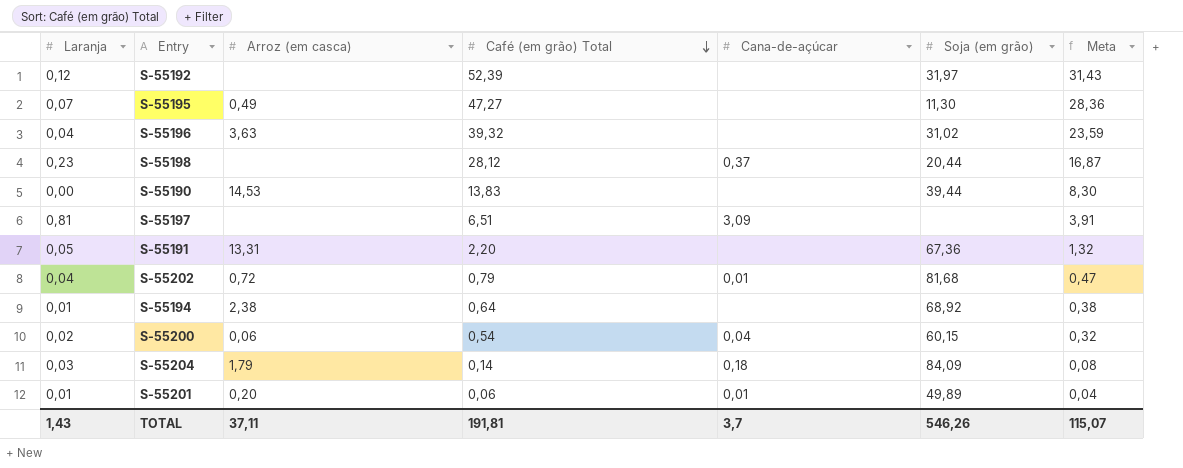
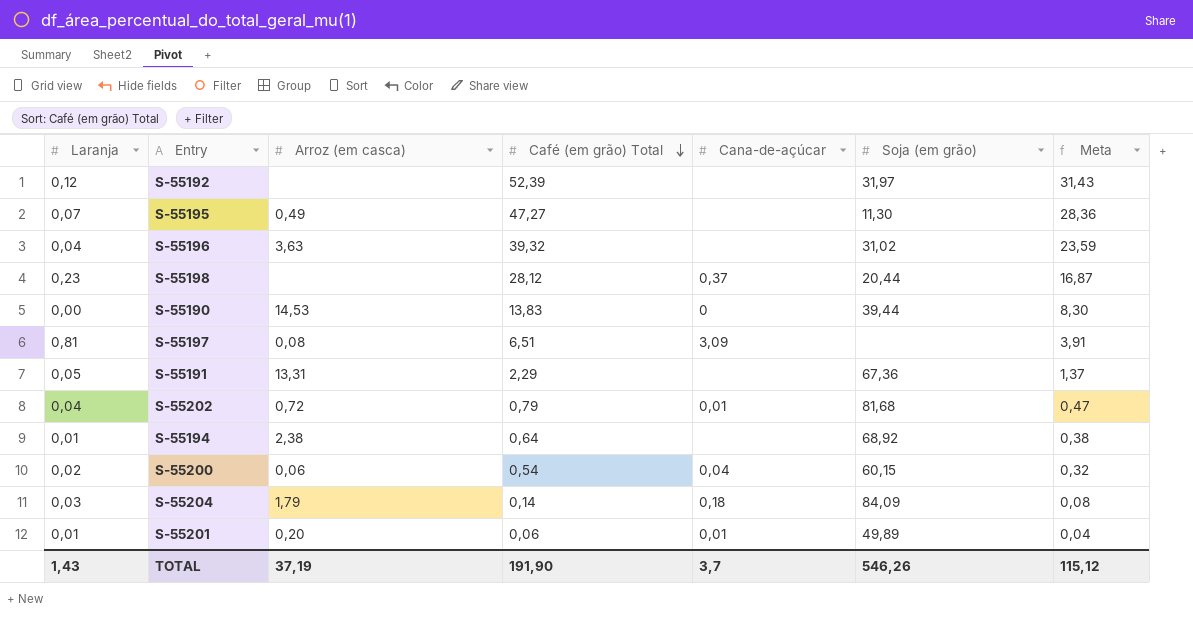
S-55190 | Cana-de-açúcar: none -> 0
S-55197 | Arroz (em casca): none -> 0,08
S-55191 | Café (em grão) Total: 2,20 -> 2,29
S-55191 | Meta: 1,32 -> 1,37
TOTAL | Arroz (em casca): 37,11 -> 37,19
TOTAL | Café (em grão) Total: 191,81 -> 191,90
TOTAL | Meta: 115,07 -> 115,12

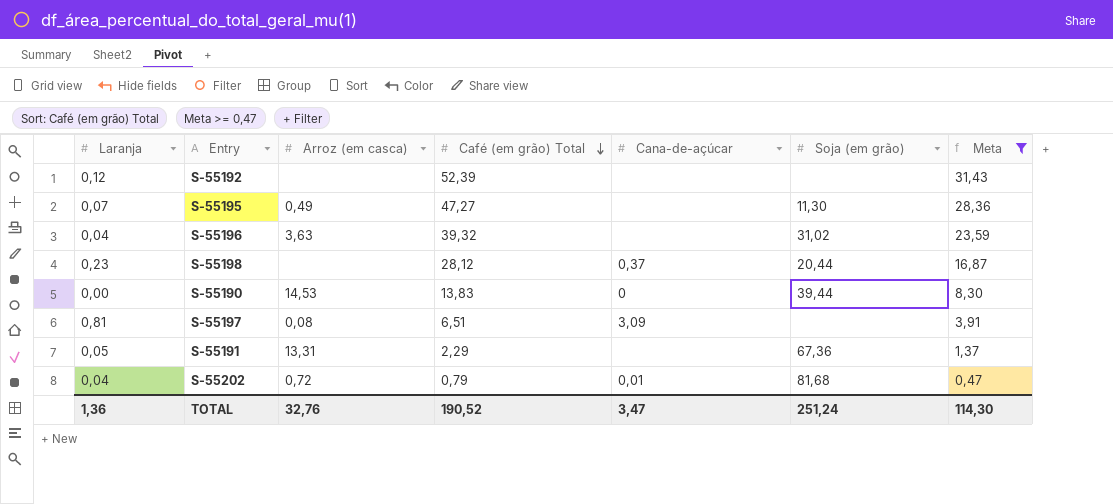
filter: none -> Meta >= 0,47
S-55192 | Soja (em grão): 31,97 -> none
TOTAL | Laranja: 1,43 -> 1,36
TOTAL | Arroz (em casca): 37,19 -> 32,76
TOTAL | Café (em grão) Total: 191,90 -> 190,52
TOTAL | Cana-de-açúcar: 3,7 -> 3,47
TOTAL | Soja (em grão): 546,26 -> 251,24
TOTAL | Meta: 115,12 -> 114,30

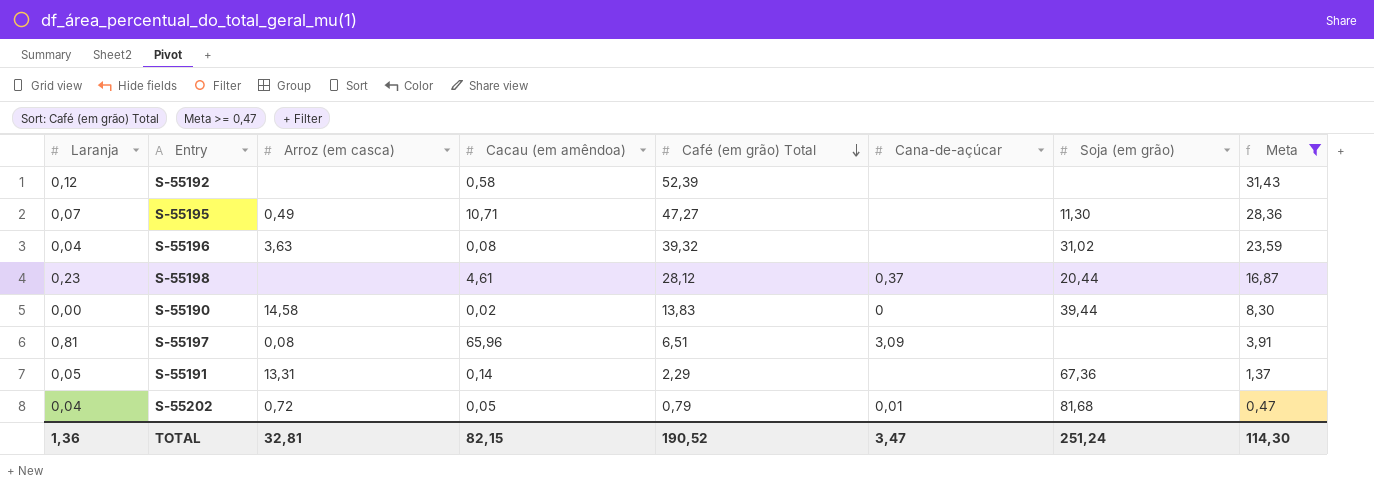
column Cacau (em amêndoa) | position: none -> 4
S-55190 | Arroz (em casca): 14,53 -> 14,58
TOTAL | Arroz (em casca): 32,76 -> 32,81

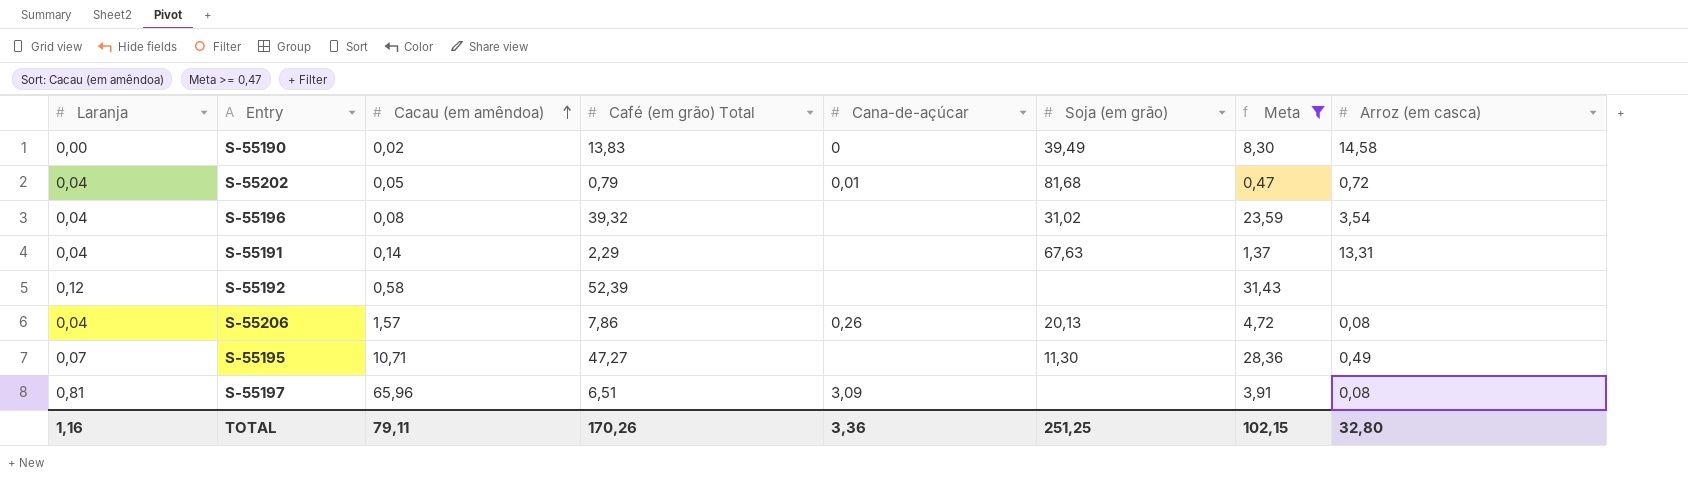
row order: Café (em grão) Total descending -> Cacau (em amêndoa) ascending
column Arroz (em casca) | position: 3 -> 8
row S-55198: 0,23 | none | 4,61 | 28,12 | 0,37 | 20,44 | 16,87 -> none
S-55190 | Soja (em grão): 39,44 -> 39,49
S-55196 | Arroz (em casca): 3,63 -> 3,54
S-55191 | Laranja: 0,05 -> 0,04
S-55191 | Soja (em grão): 67,36 -> 67,63
row S-55206: none -> 0,04 | 1,57 | 7,86 | 0,26 | 20,13 | 4,72 | 0,08
TOTAL | Laranja: 1,36 -> 1,16
TOTAL | Cacau (em amêndoa): 82,15 -> 79,11
TOTAL | Café (em grão) Total: 190,52 -> 170,26
TOTAL | Cana-de-açúcar: 3,47 -> 3,36
TOTAL | Soja (em grão): 251,24 -> 251,25
TOTAL | Meta: 114,30 -> 102,15
TOTAL | Arroz (em casca): 32,81 -> 32,80

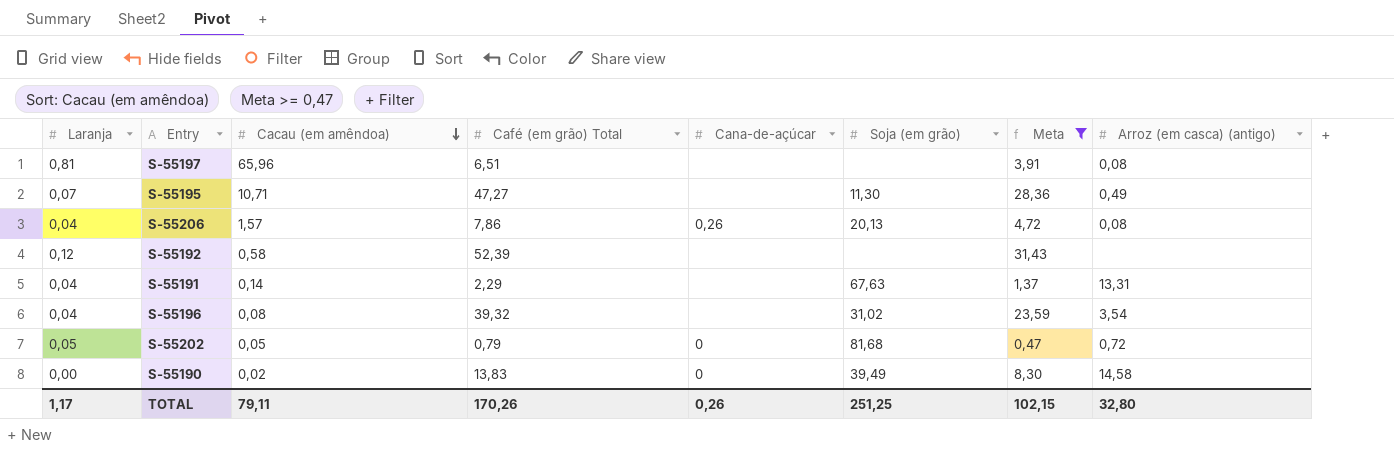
row order: Cacau (em amêndoa) ascending -> Cacau (em amêndoa) descending
column name: Arroz (em casca) -> Arroz (em casca) (antigo)
S-55197 | Cana-de-açúcar: 3,09 -> none
S-55202 | Laranja: 0,04 -> 0,05
S-55202 | Cana-de-açúcar: 0,01 -> 0
TOTAL | Laranja: 1,16 -> 1,17
TOTAL | Cana-de-açúcar: 3,36 -> 0,26

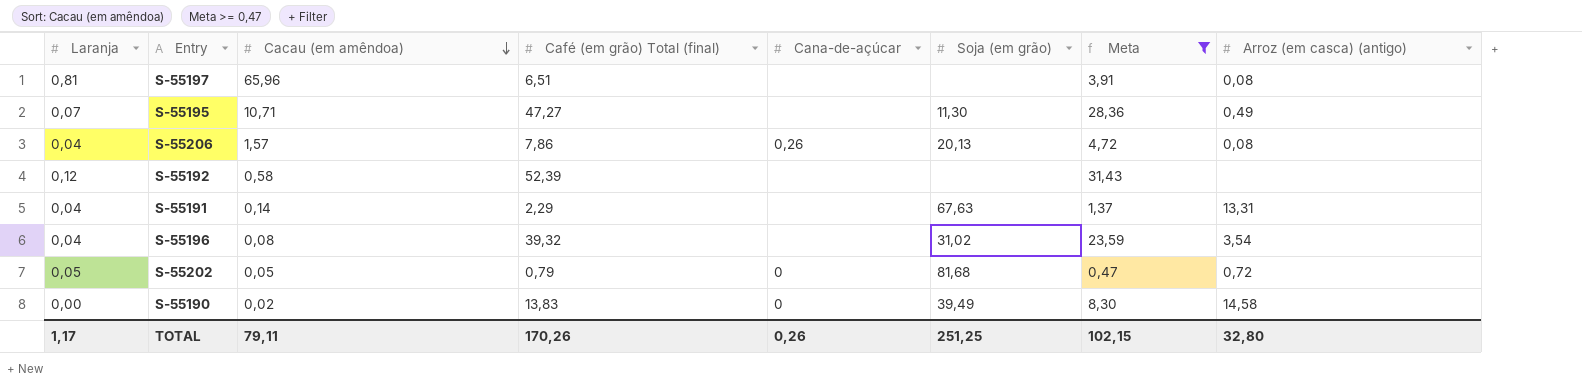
column name: Café (em grão) Total -> Café (em grão) Total (final)

